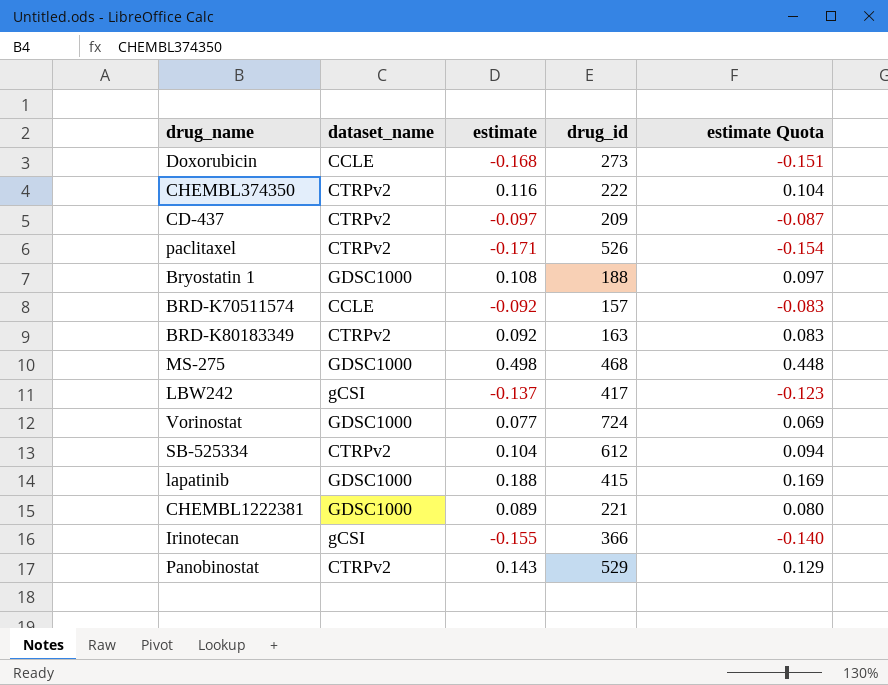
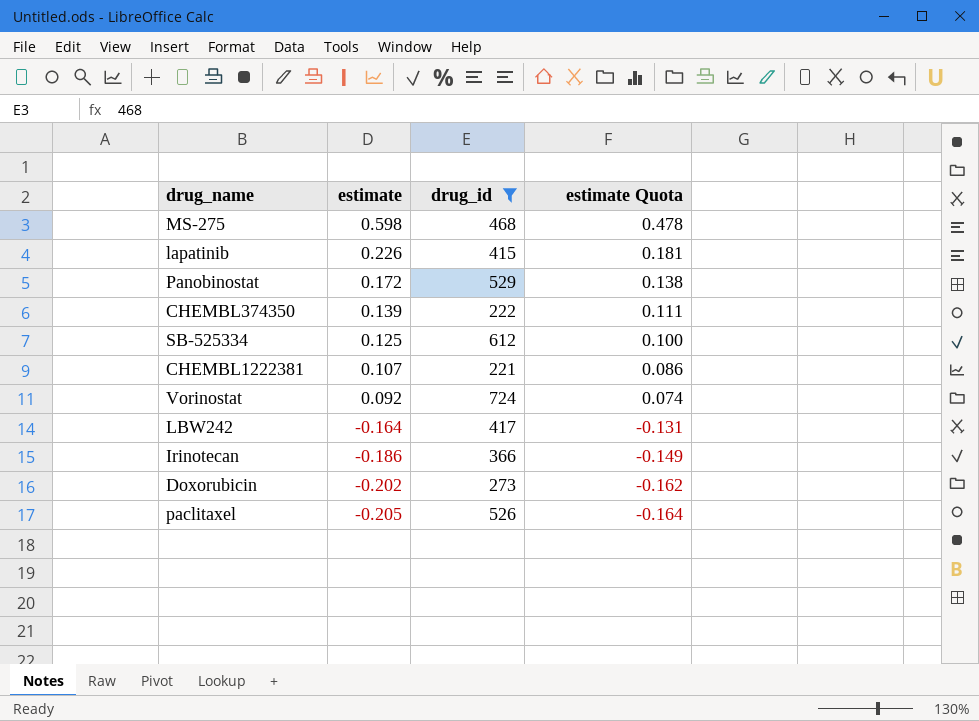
filter: none -> drug_id >= 221
row order: none -> estimate descending
column dataset_name | position: 2 -> none
column estimate Quota | formula: [estimate] * 0.9 -> [estimate] * 0.8
MS-275 | estimate: 0.498 -> 0.598
lapatinib | estimate: 0.188 -> 0.226
Panobinostat | estimate: 0.143 -> 0.172
CHEMBL374350 | estimate: 0.116 -> 0.139
SB-525334 | estimate: 0.104 -> 0.125
CHEMBL1222381 | estimate: 0.089 -> 0.107
Vorinostat | estimate: 0.077 -> 0.092
LBW242 | estimate: -0.137 -> -0.164
Irinotecan | estimate: -0.155 -> -0.186
Doxorubicin | estimate: -0.168 -> -0.202
paclitaxel | estimate: -0.171 -> -0.205

